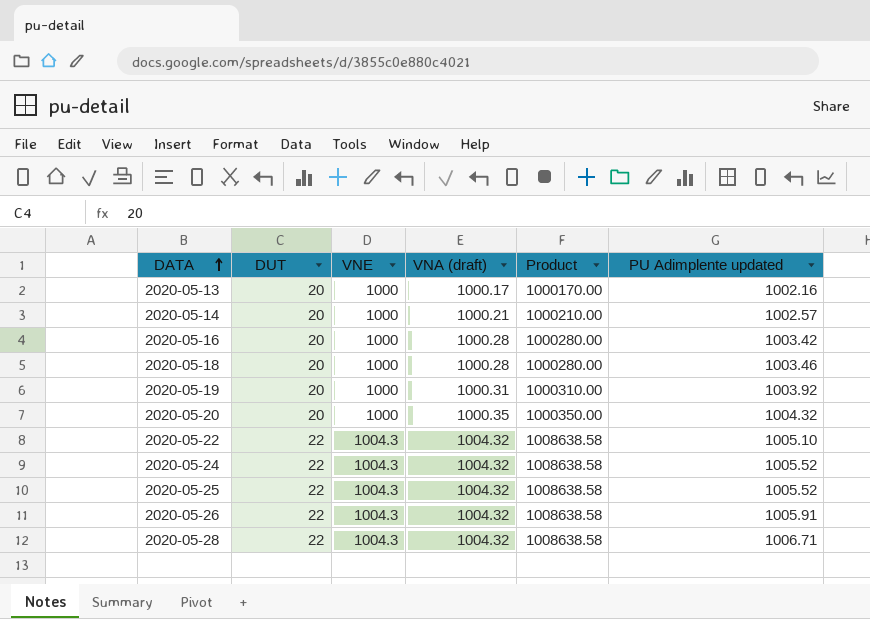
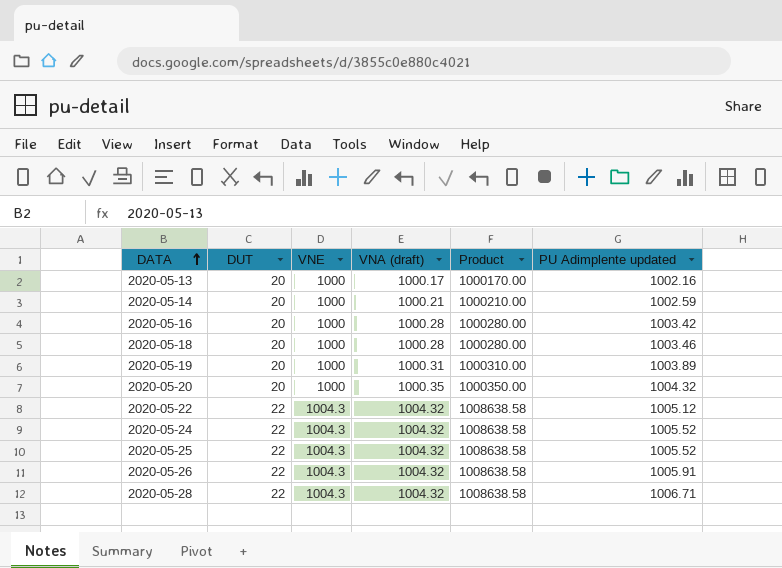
2020-05-14 | PU Adimplente updated: 1002.57 -> 1002.59
2020-05-19 | PU Adimplente updated: 1003.92 -> 1003.89
2020-05-22 | PU Adimplente updated: 1005.10 -> 1005.12

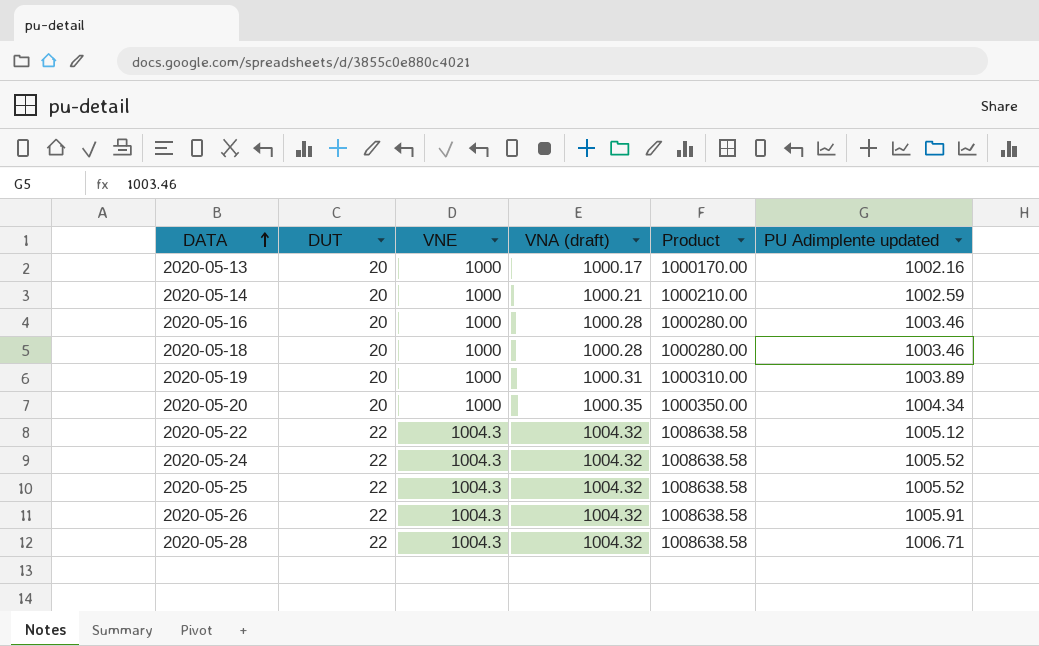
2020-05-16 | PU Adimplente updated: 1003.42 -> 1003.46
2020-05-20 | PU Adimplente updated: 1004.32 -> 1004.34

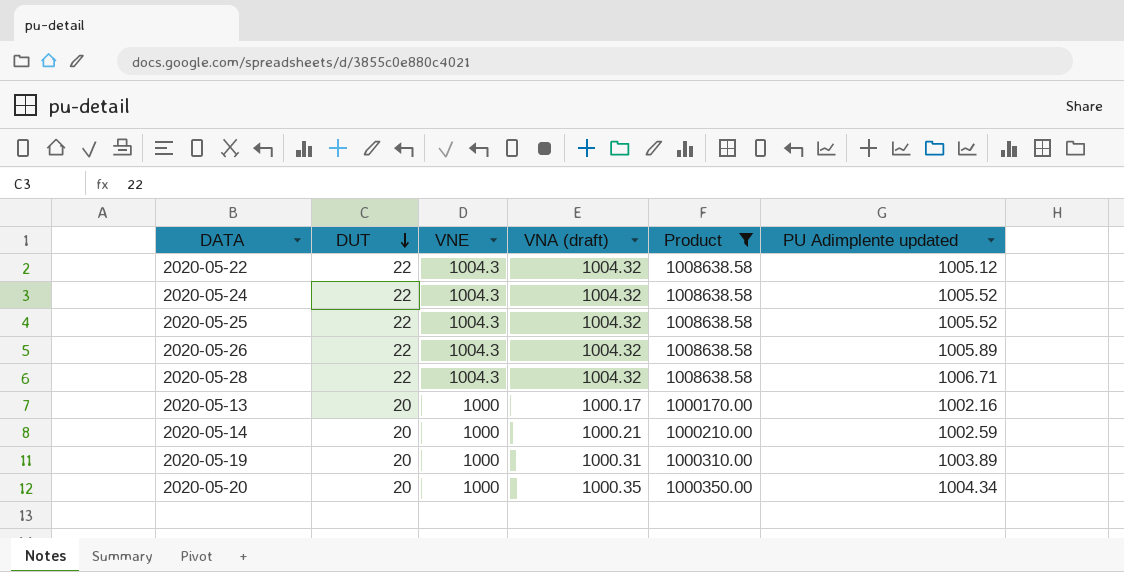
filter: none -> Product != 1000280.00
row order: DATA ascending -> DUT descending
2020-05-26 | PU Adimplente updated: 1005.91 -> 1005.89

